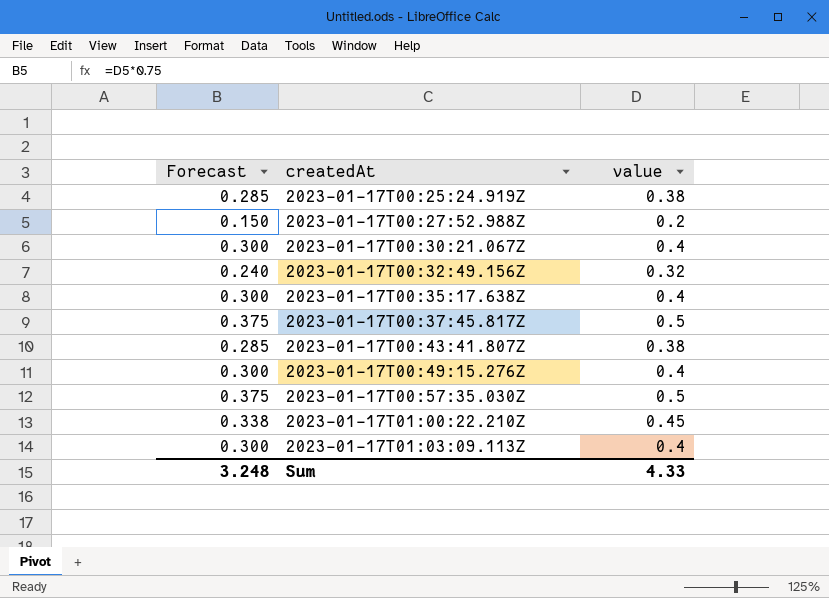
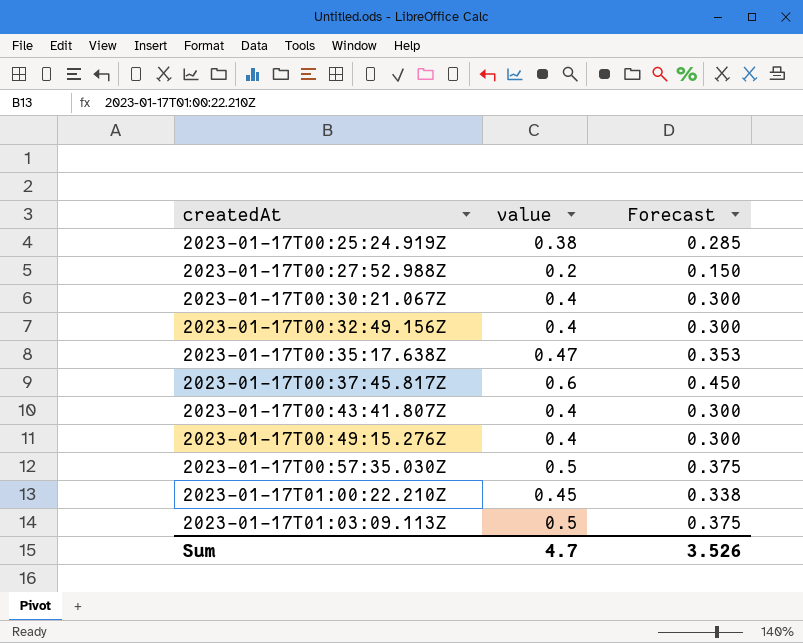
column Forecast | position: 1 -> 3
2023-01-17T00:32:49.156Z | value: 0.32 -> 0.4
2023-01-17T00:32:49.156Z | Forecast: 0.240 -> 0.300
2023-01-17T00:35:17.638Z | value: 0.4 -> 0.47
2023-01-17T00:35:17.638Z | Forecast: 0.300 -> 0.353
2023-01-17T00:37:45.817Z | value: 0.5 -> 0.6
2023-01-17T00:37:45.817Z | Forecast: 0.375 -> 0.450
2023-01-17T00:43:41.807Z | value: 0.38 -> 0.4
2023-01-17T00:43:41.807Z | Forecast: 0.285 -> 0.300
2023-01-17T01:03:09.113Z | value: 0.4 -> 0.5
2023-01-17T01:03:09.113Z | Forecast: 0.300 -> 0.375
Sum | value: 4.33 -> 4.7
Sum | Forecast: 3.248 -> 3.526

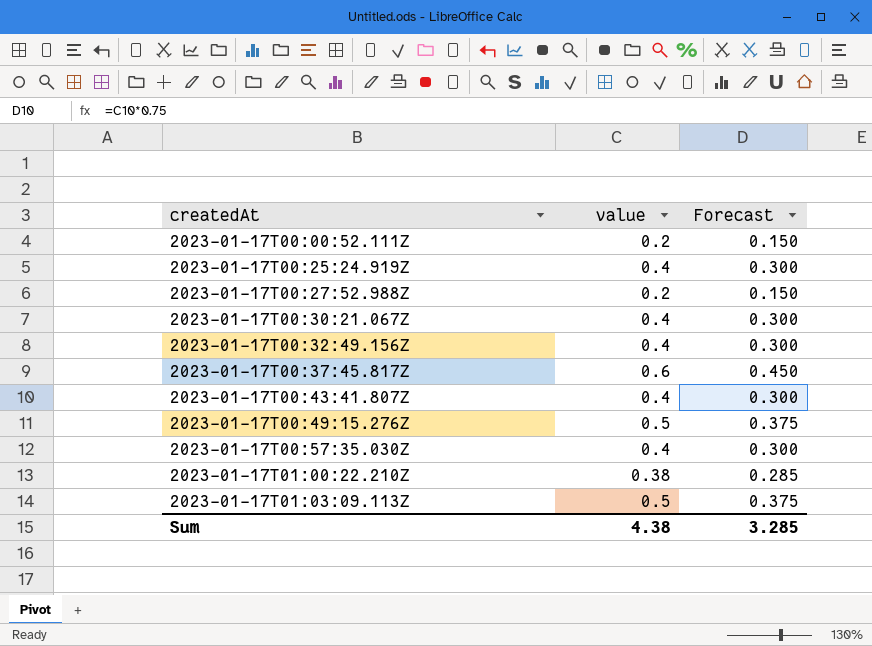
row 2023-01-17T00:35:17.638Z: 0.47 | 0.353 -> none
row 2023-01-17T00:00:52.111Z: none -> 0.2 | 0.150
2023-01-17T00:25:24.919Z | value: 0.38 -> 0.4
2023-01-17T00:25:24.919Z | Forecast: 0.285 -> 0.300
2023-01-17T00:49:15.276Z | value: 0.4 -> 0.5
2023-01-17T00:49:15.276Z | Forecast: 0.300 -> 0.375
2023-01-17T00:57:35.030Z | value: 0.5 -> 0.4
2023-01-17T00:57:35.030Z | Forecast: 0.375 -> 0.300
2023-01-17T01:00:22.210Z | value: 0.45 -> 0.38
2023-01-17T01:00:22.210Z | Forecast: 0.338 -> 0.285
Sum | value: 4.7 -> 4.38
Sum | Forecast: 3.526 -> 3.285

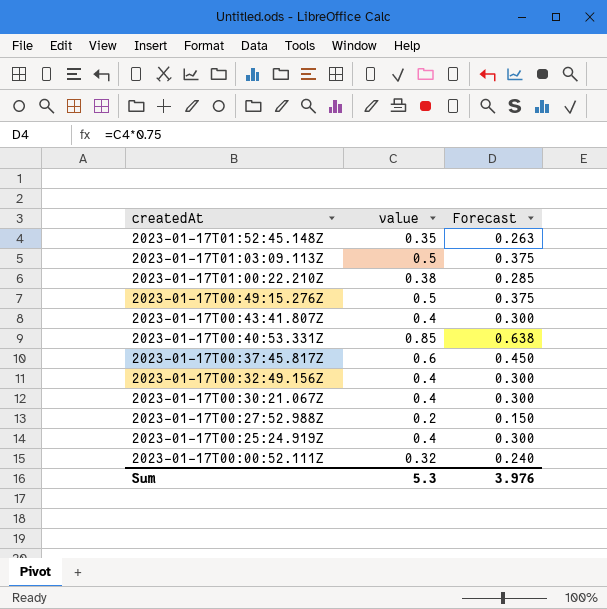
row order: createdAt ascending -> createdAt descending
row 2023-01-17T00:57:35.030Z: 0.4 | 0.300 -> none
row 2023-01-17T01:52:45.148Z: none -> 0.35 | 0.263
row 2023-01-17T00:40:53.331Z: none -> 0.85 | 0.638
2023-01-17T00:00:52.111Z | value: 0.2 -> 0.32
2023-01-17T00:00:52.111Z | Forecast: 0.150 -> 0.240
Sum | value: 4.38 -> 5.3
Sum | Forecast: 3.285 -> 3.976

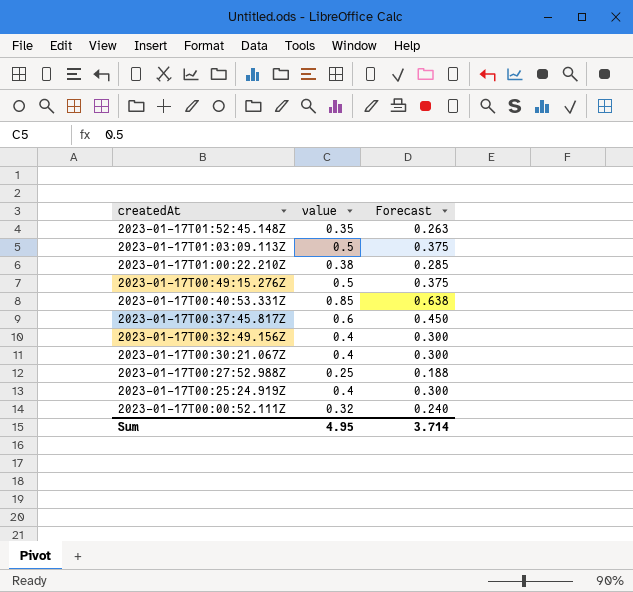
row 2023-01-17T00:43:41.807Z: 0.4 | 0.300 -> none
2023-01-17T00:27:52.988Z | value: 0.2 -> 0.25
2023-01-17T00:27:52.988Z | Forecast: 0.150 -> 0.188
Sum | value: 5.3 -> 4.95
Sum | Forecast: 3.976 -> 3.714

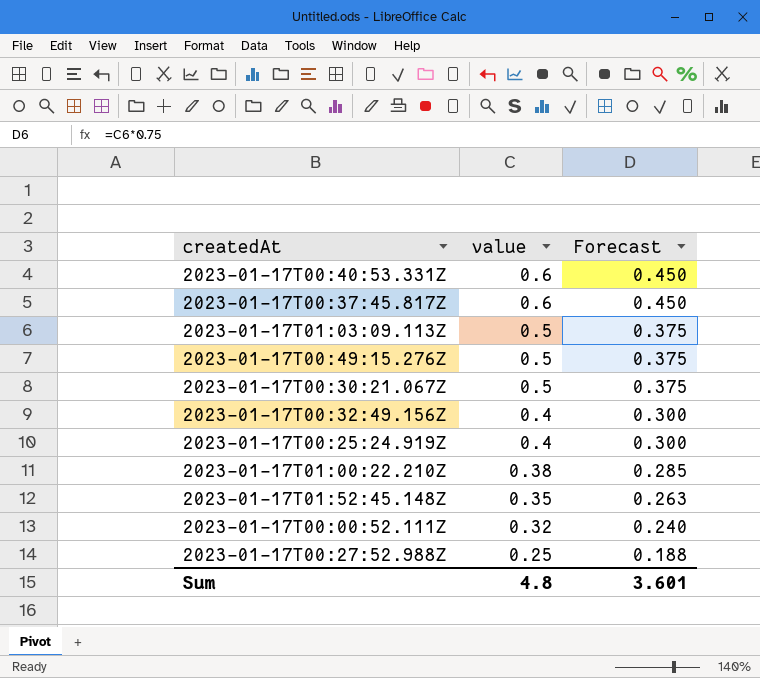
row order: createdAt descending -> value descending
2023-01-17T00:40:53.331Z | value: 0.85 -> 0.6
2023-01-17T00:40:53.331Z | Forecast: 0.638 -> 0.450
2023-01-17T00:30:21.067Z | value: 0.4 -> 0.5
2023-01-17T00:30:21.067Z | Forecast: 0.300 -> 0.375
Sum | value: 4.95 -> 4.8
Sum | Forecast: 3.714 -> 3.601

